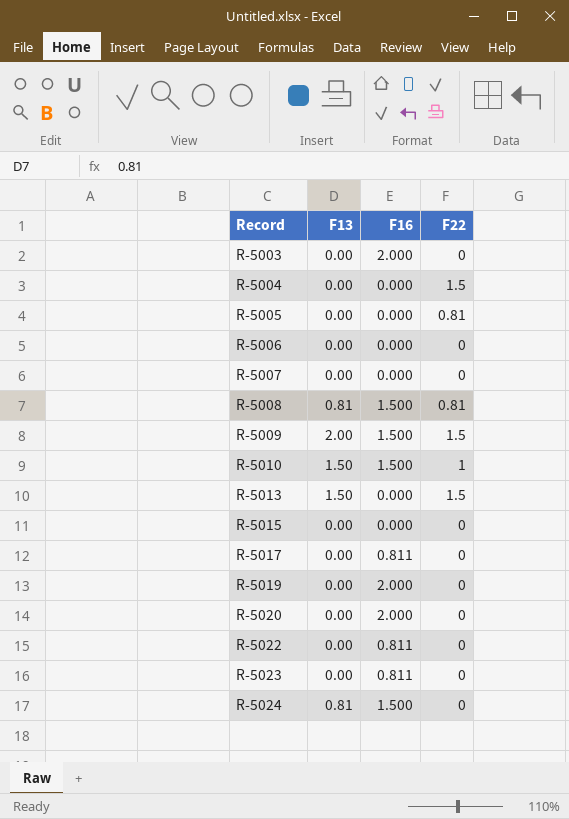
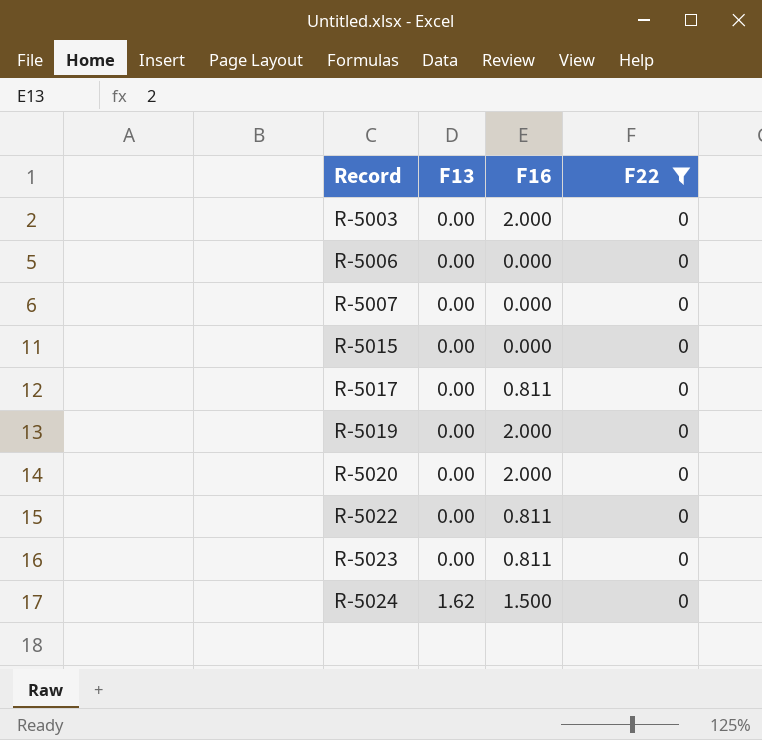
filter: none -> F22 = 0
R-5024 | F13: 0.81 -> 1.62

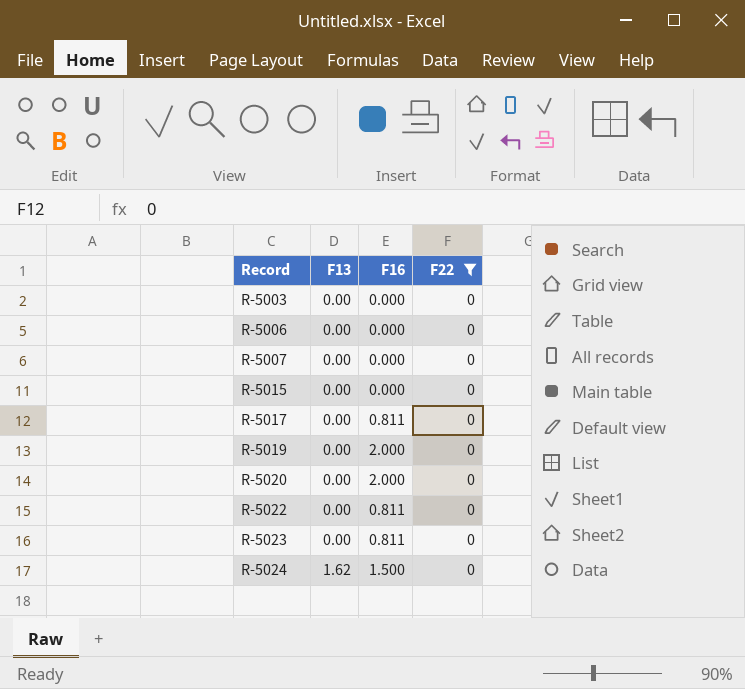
R-5003 | F16: 2.000 -> 0.000

